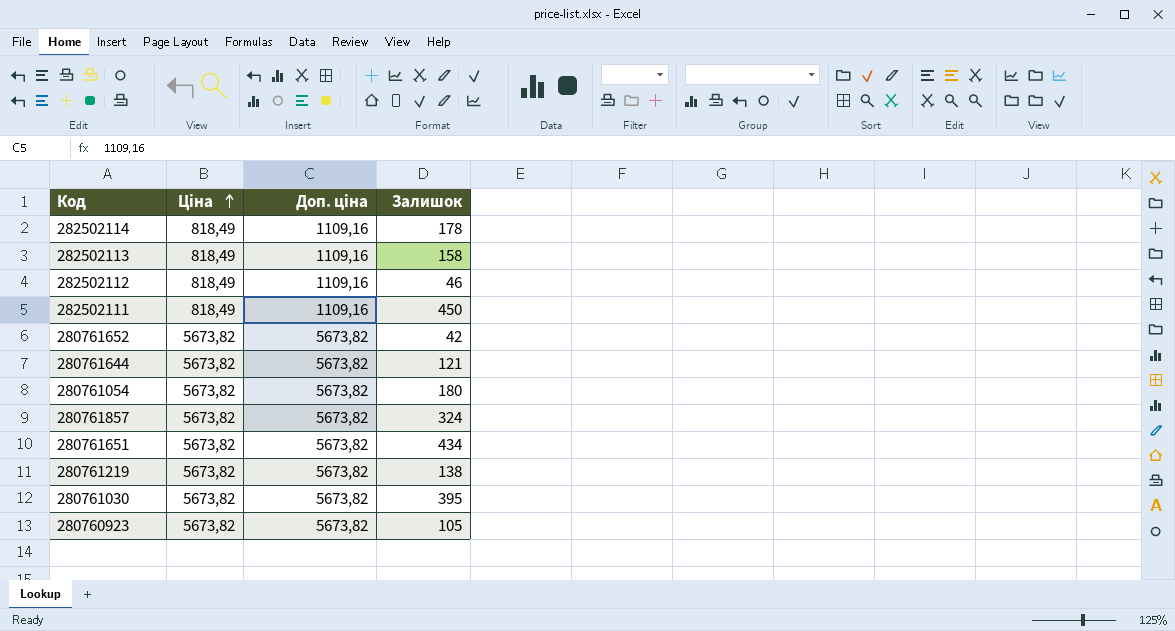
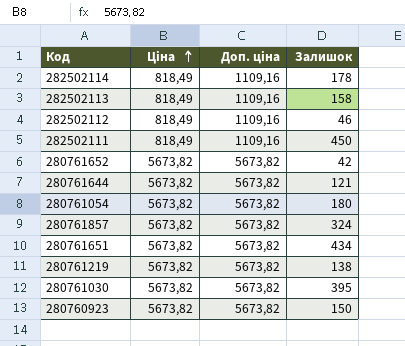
280760923 | Залишок: 105 -> 150

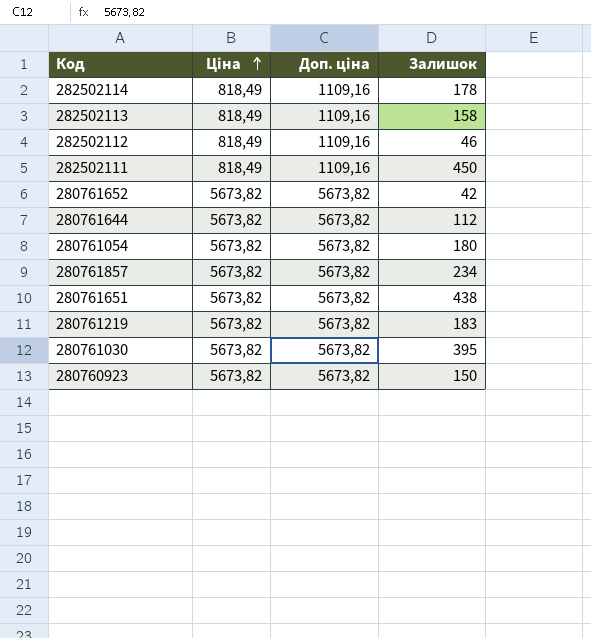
280761644 | Залишок: 121 -> 112
280761857 | Залишок: 324 -> 234
280761651 | Залишок: 434 -> 438
280761219 | Залишок: 138 -> 183

